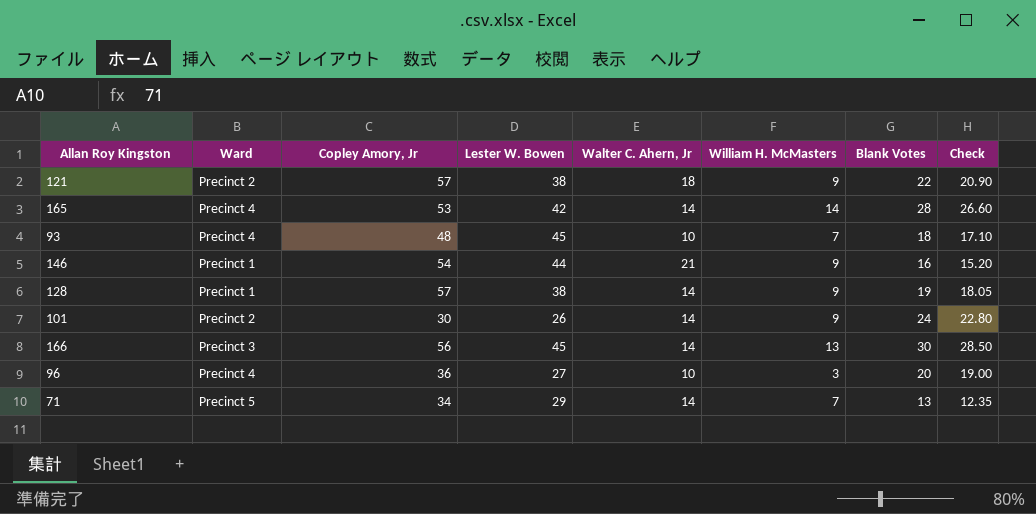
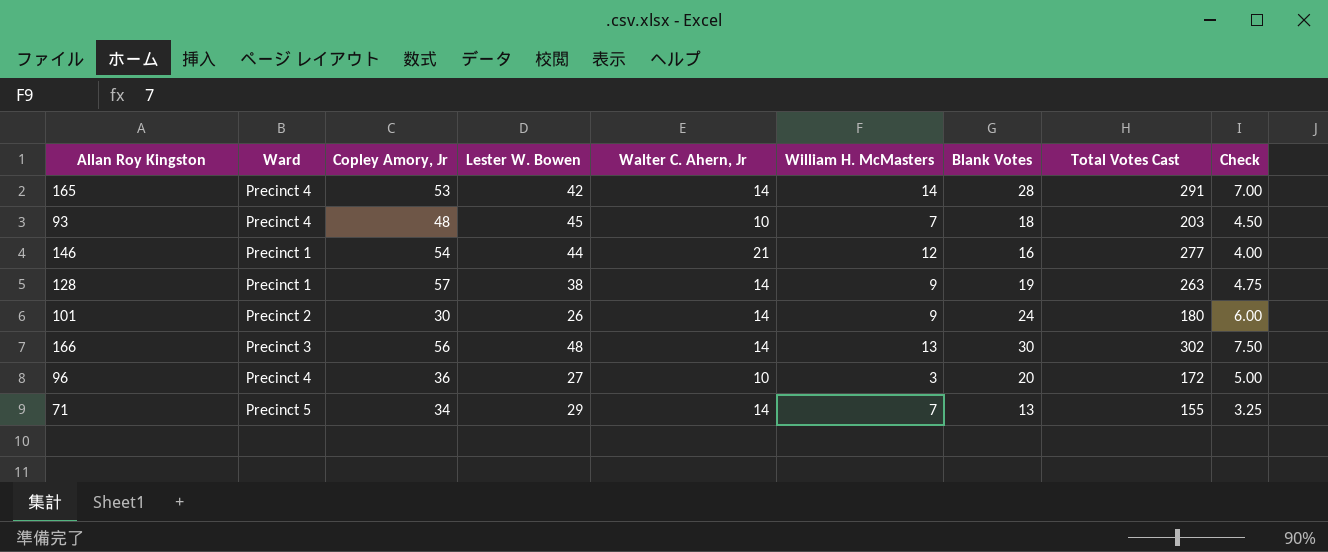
column Total Votes Cast | position: none -> 8
column Check | formula: [Blank Votes] * 0.95 -> [Blank Votes] * 0.25
row 121: Precinct 2 | 57 | 38 | 18 | 9 | 22 | 20.90 -> none
146 | William H. McMasters: 9 -> 12
166 | Lester W. Bowen: 45 -> 48

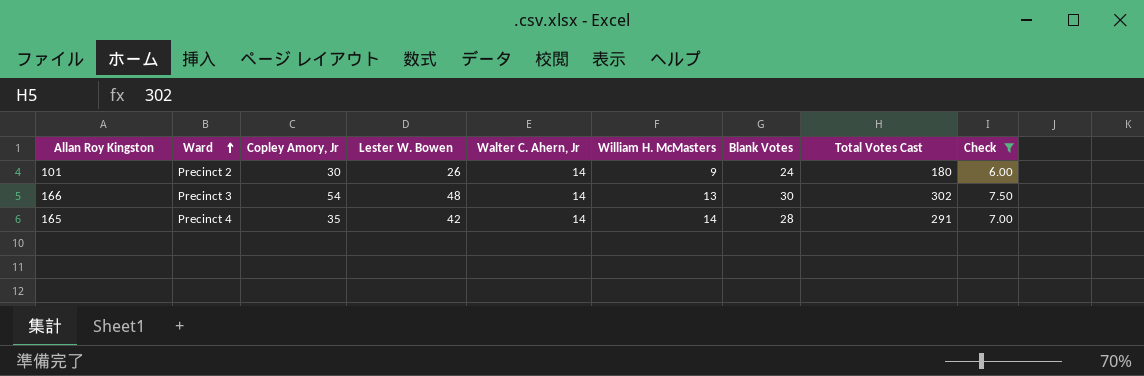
filter: none -> Check >= 6.00
row order: none -> Ward ascending
166 | Copley Amory, Jr: 56 -> 54
165 | Copley Amory, Jr: 53 -> 35

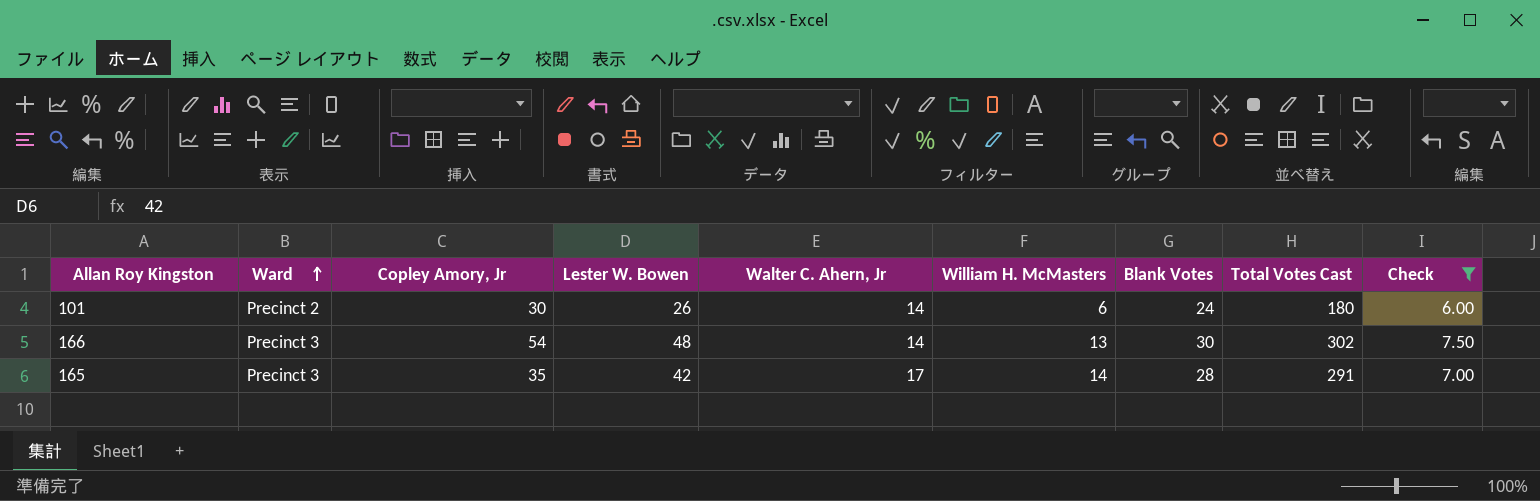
101 | William H. McMasters: 9 -> 6
165 | Ward: Precinct 4 -> Precinct 3
165 | Walter C. Ahern, Jr: 14 -> 17

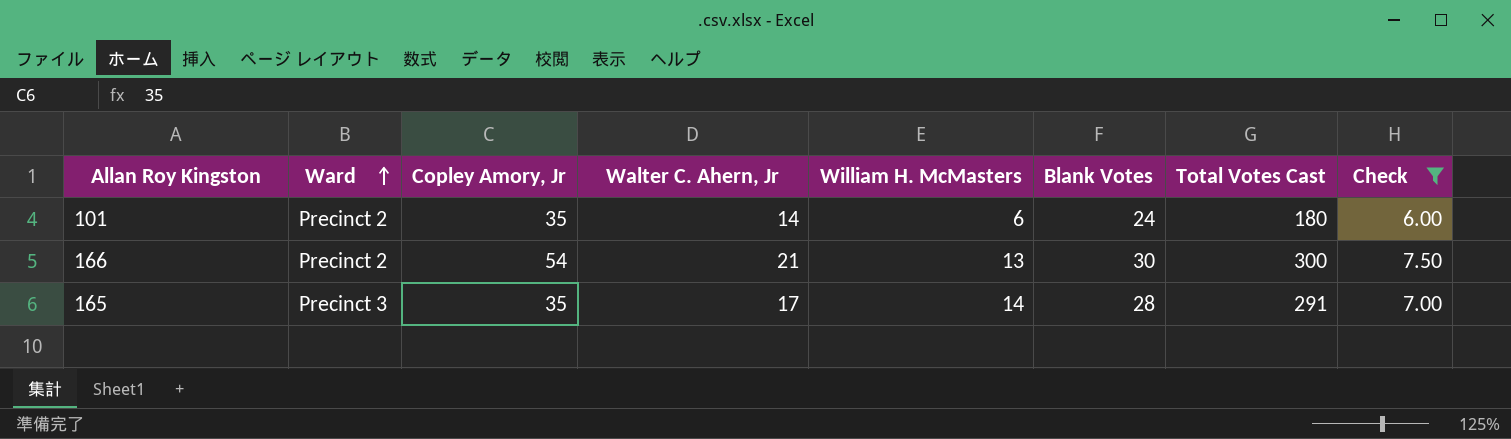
column Lester W. Bowen | position: 4 -> none
101 | Copley Amory, Jr: 30 -> 35
166 | Ward: Precinct 3 -> Precinct 2
166 | Walter C. Ahern, Jr: 14 -> 21
166 | Total Votes Cast: 302 -> 300

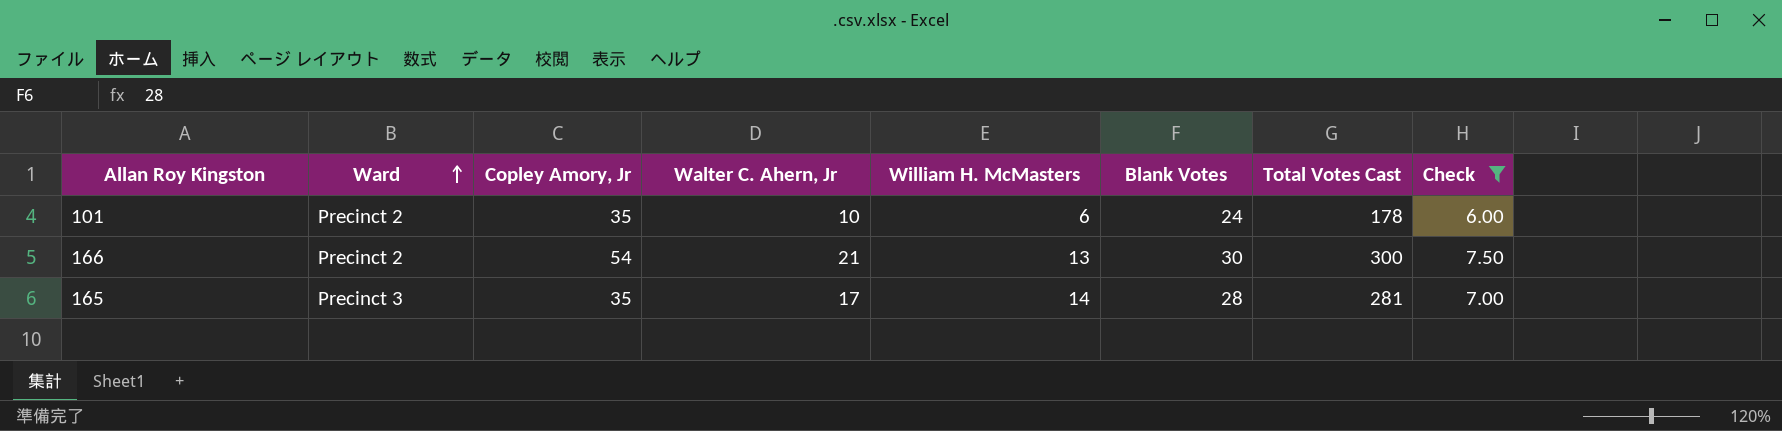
101 | Walter C. Ahern, Jr: 14 -> 10
101 | Total Votes Cast: 180 -> 178
165 | Total Votes Cast: 291 -> 281

